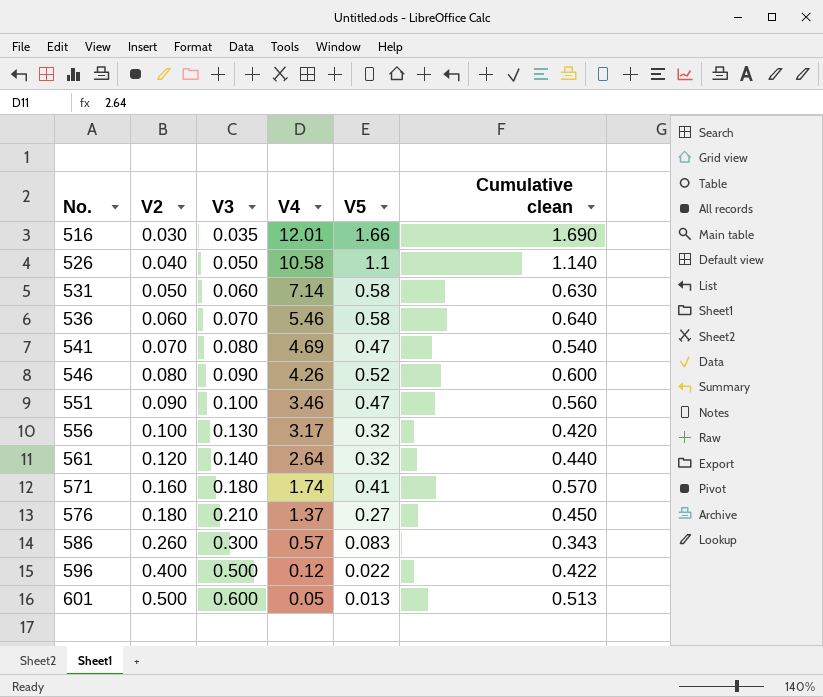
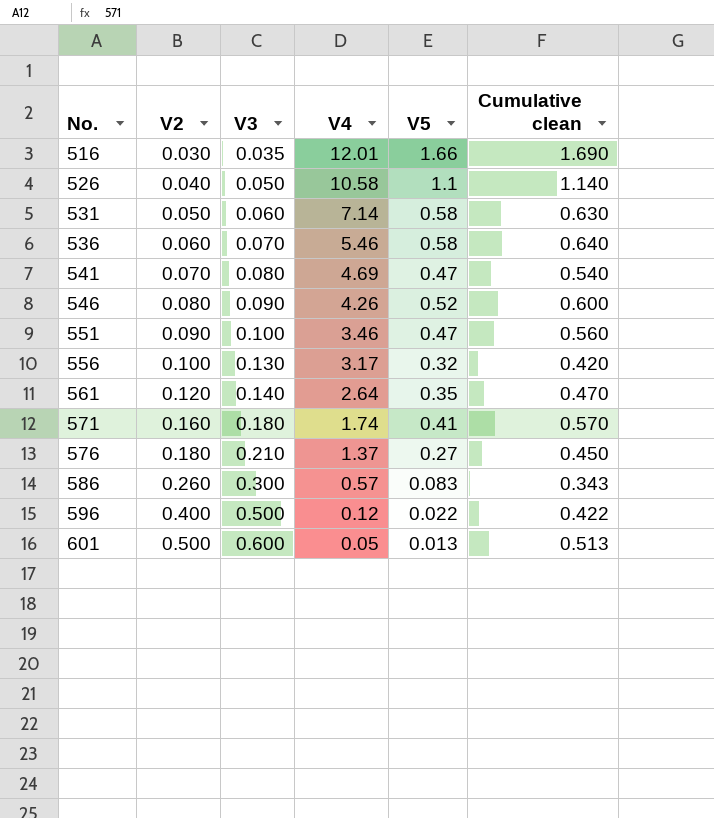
561 | V5: 0.32 -> 0.35
561 | Cumulative clean: 0.440 -> 0.470

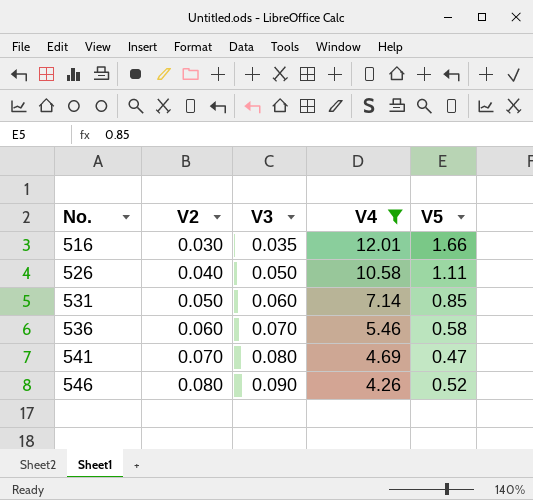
filter: none -> V4 >= 4.26
column Cumulative clean | formula: [V2] + [V5] -> none
526 | V5: 1.1 -> 1.11
531 | V5: 0.58 -> 0.85

